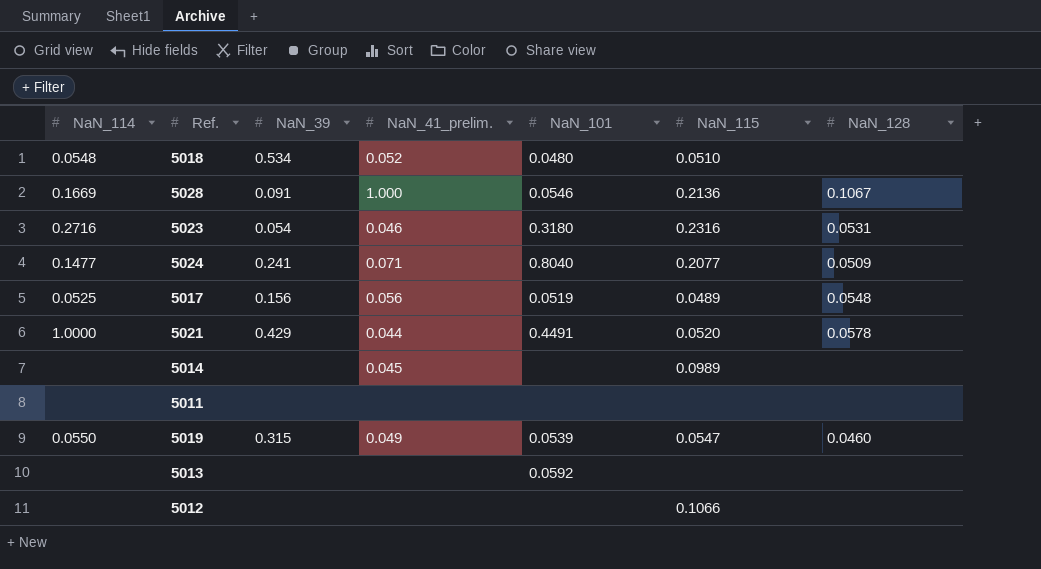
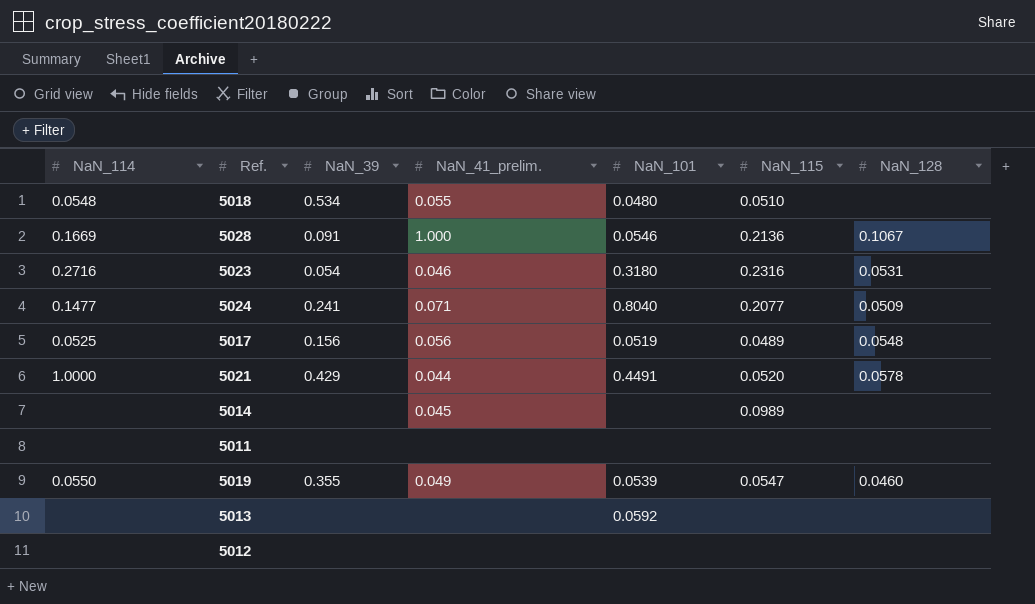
5018 | NaN_41_prelim.: 0.052 -> 0.055
5019 | NaN_39: 0.315 -> 0.355
5012 | NaN_115: 0.1066 -> none

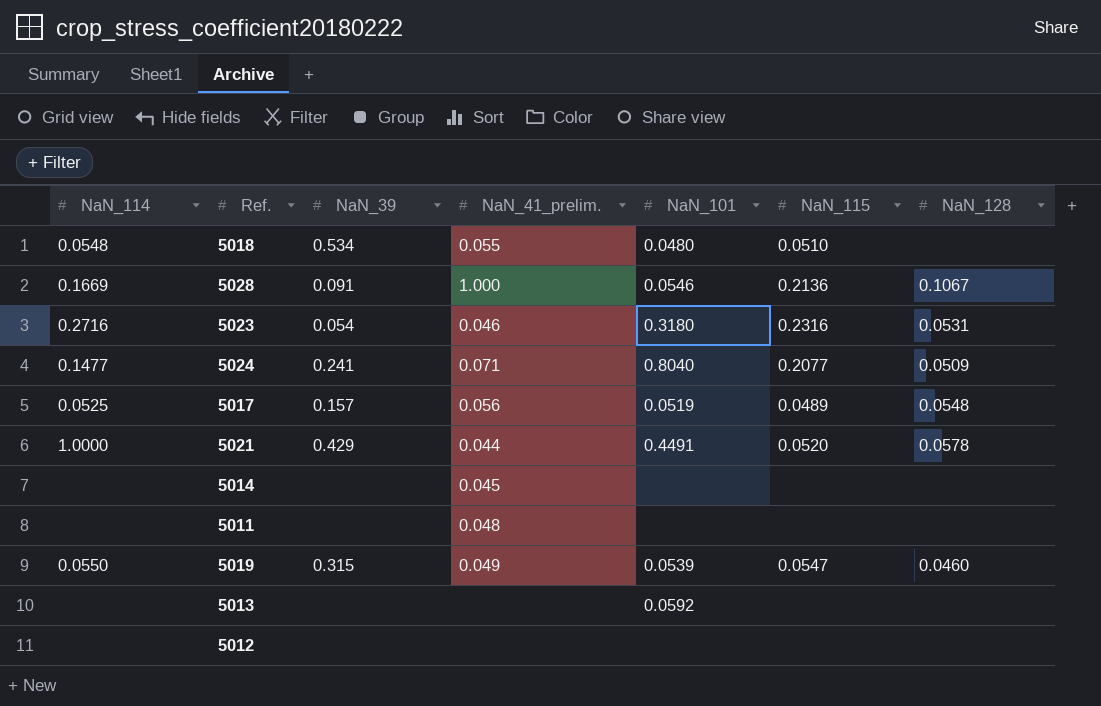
5017 | NaN_39: 0.156 -> 0.157
5014 | NaN_115: 0.0989 -> none
5011 | NaN_41_prelim.: none -> 0.048
5019 | NaN_39: 0.355 -> 0.315

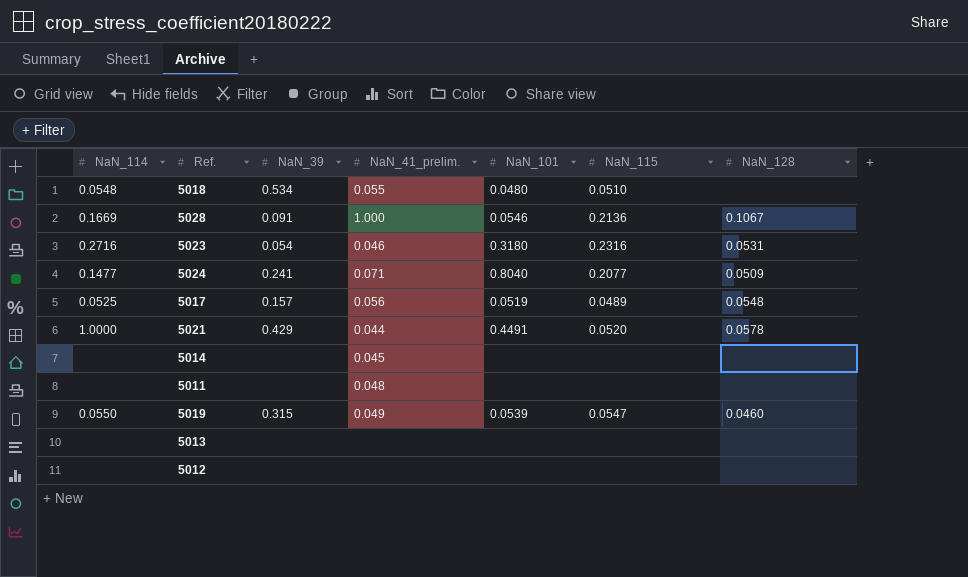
5013 | NaN_101: 0.0592 -> none

